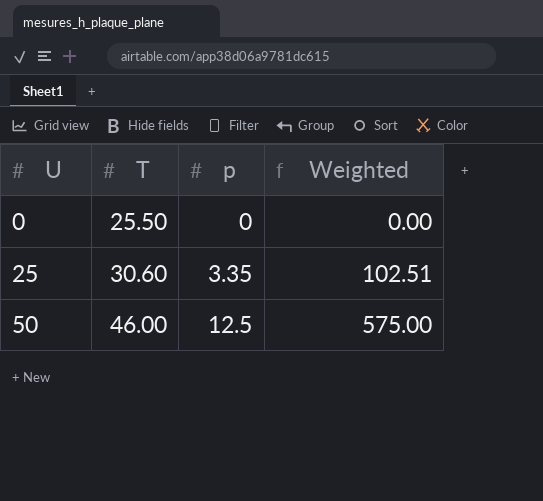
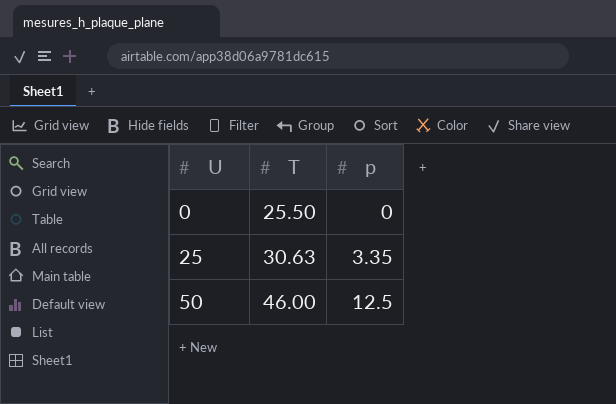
column Weighted | formula: [T] * [p] -> none
25 | T: 30.60 -> 30.63

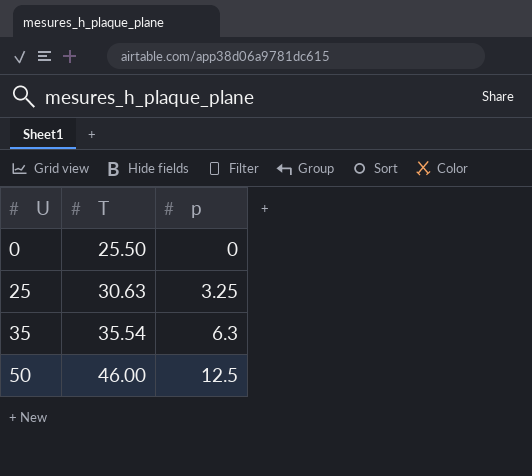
25 | p: 3.35 -> 3.25
row 35: none -> 35.54 | 6.3

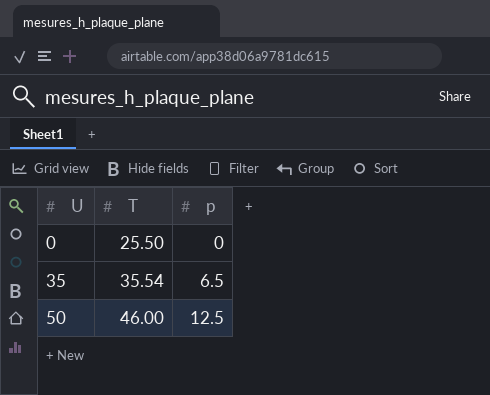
row 25: 30.63 | 3.25 -> none
35 | p: 6.3 -> 6.5

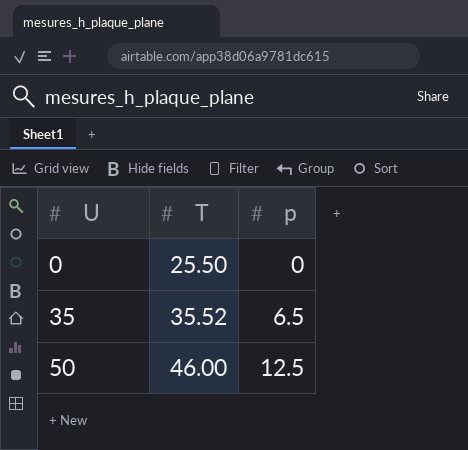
35 | T: 35.54 -> 35.52

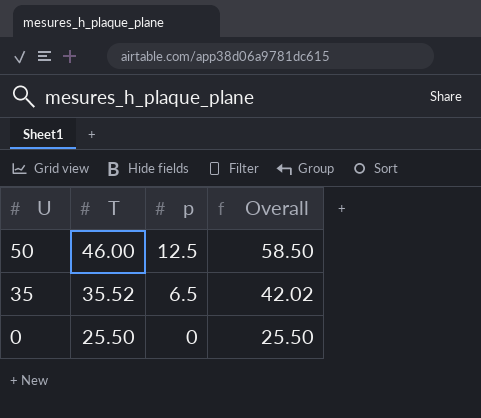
row order: U ascending -> U descending
column Overall | formula: none -> [T] + [p]

